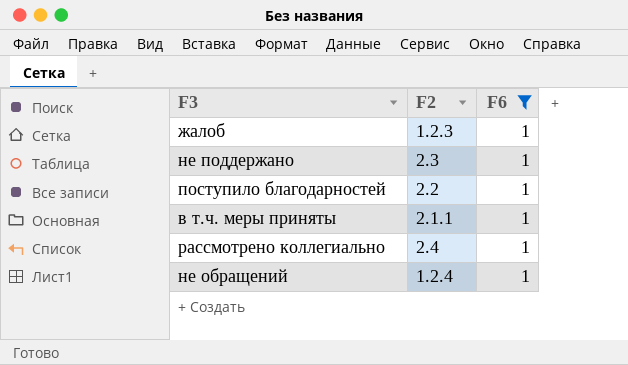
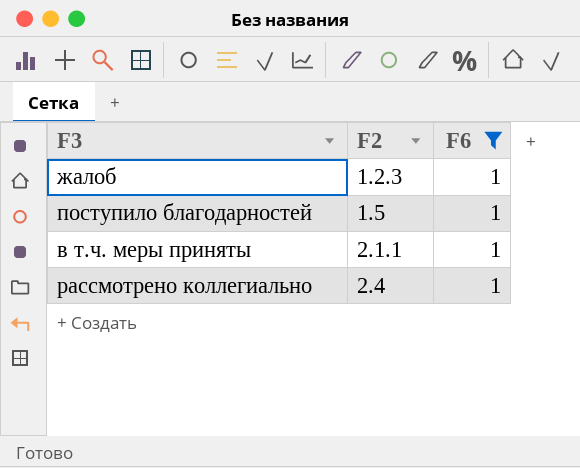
row не поддержано: 2.3 | 1 -> none
row не обращений: 1.2.4 | 1 -> none
поступило благодарностей | F2: 2.2 -> 1.5

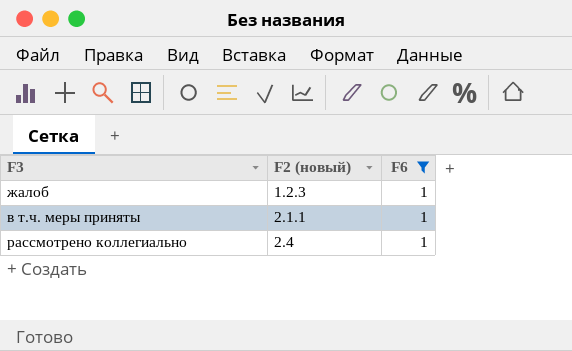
column name: F2 -> F2 (новый)
row поступило благодарностей: 1.5 | 1 -> none

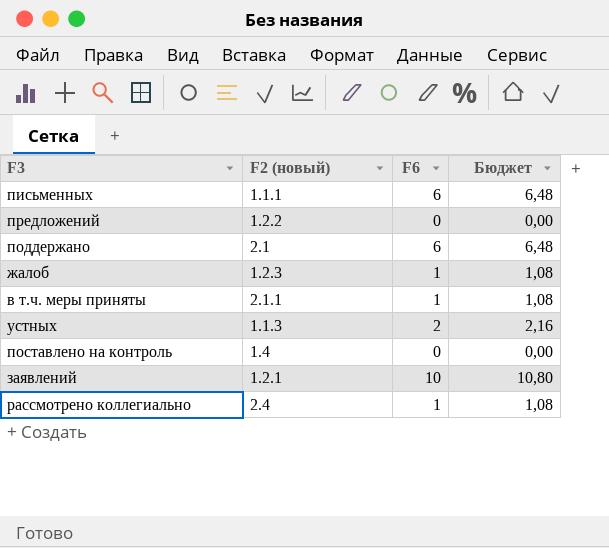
filter: F6 = 1 -> none
column Бюджет | formula: none -> [F6] * 1,08

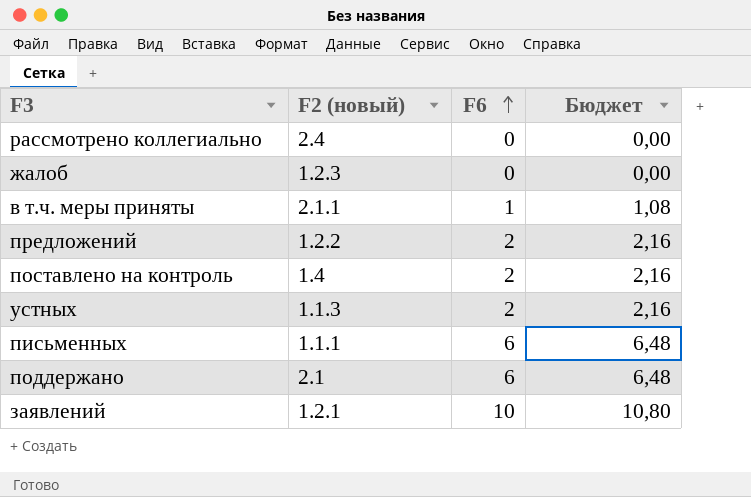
row order: none -> F6 ascending
рассмотрено коллегиально | F6: 1 -> 0
рассмотрено коллегиально | Бюджет: 1,08 -> 0,00
жалоб | F6: 1 -> 0
жалоб | Бюджет: 1,08 -> 0,00
предложений | F6: 0 -> 2
предложений | Бюджет: 0,00 -> 2,16
поставлено на контроль | F6: 0 -> 2
поставлено на контроль | Бюджет: 0,00 -> 2,16

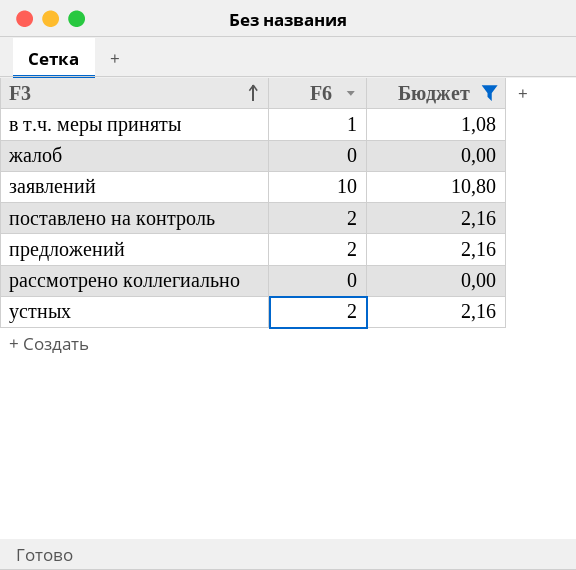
filter: none -> Бюджет != 6,48
row order: F6 ascending -> F3 ascending
column F2 (новый) | position: 2 -> none

